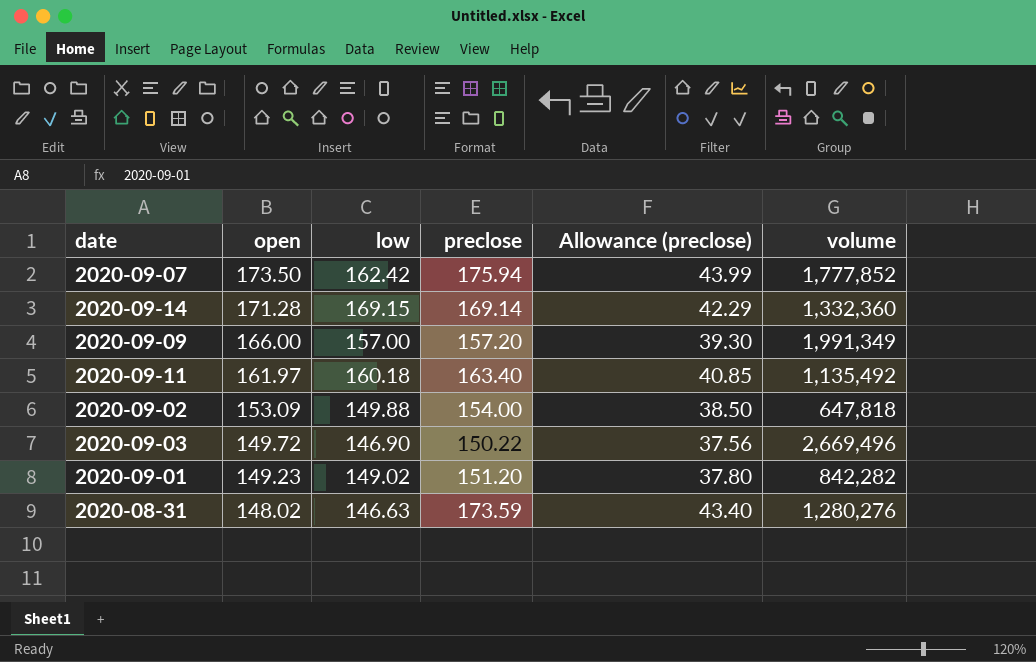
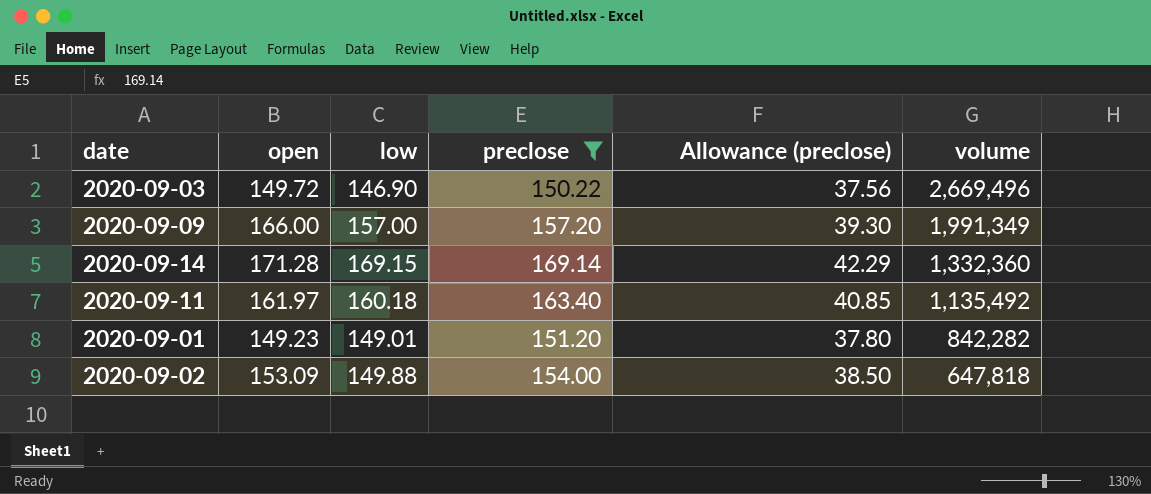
filter: none -> preclose <= 169.14
row order: open descending -> volume descending
2020-09-01 | low: 149.02 -> 149.01

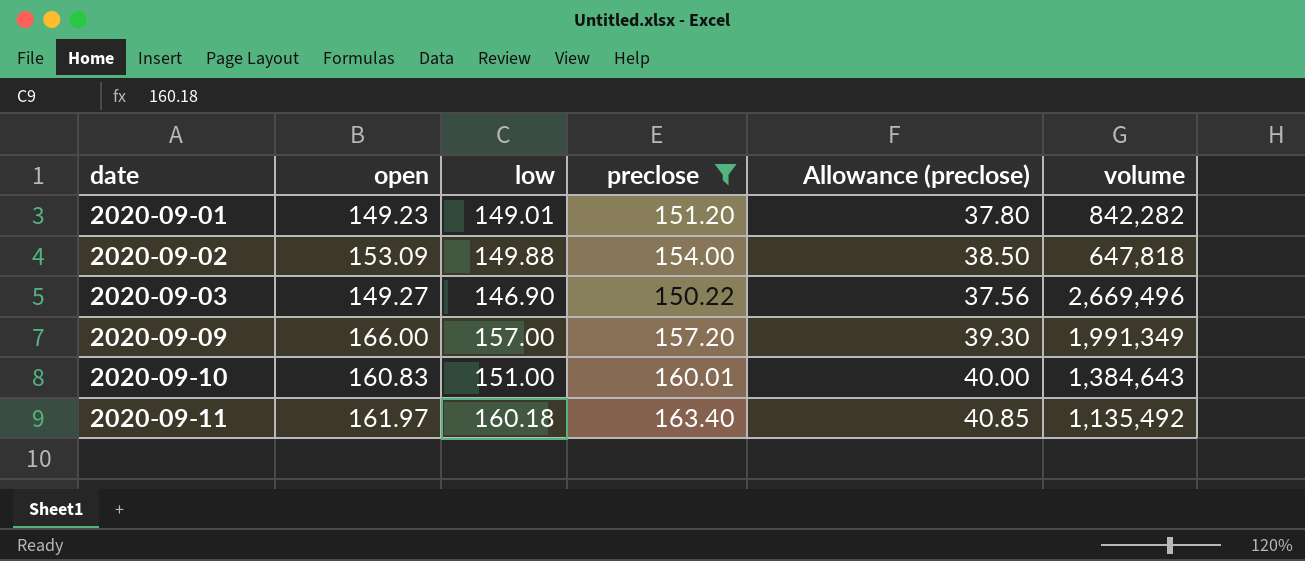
row order: volume descending -> date ascending
row 2020-09-14: 171.28 | 169.15 | 169.14 | 42.29 | 1,332,360 -> none
2020-09-03 | open: 149.72 -> 149.27
row 2020-09-10: none -> 160.83 | 151.00 | 160.01 | 40.00 | 1,384,643

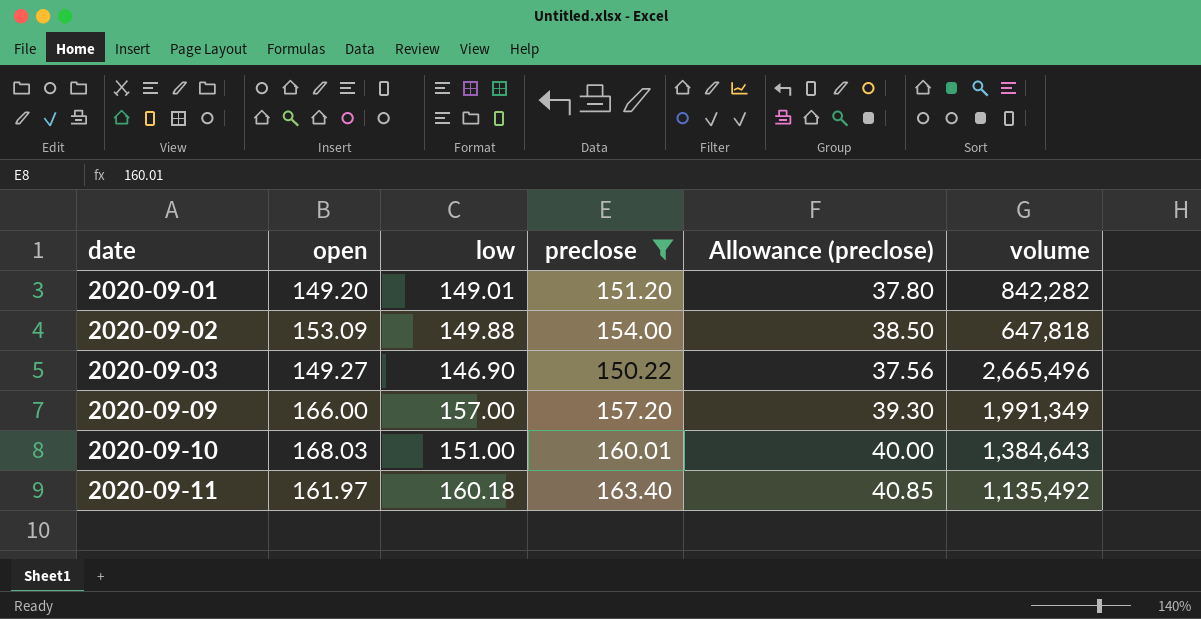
2020-09-01 | open: 149.23 -> 149.20
2020-09-03 | volume: 2,669,496 -> 2,665,496
2020-09-10 | open: 160.83 -> 168.03

